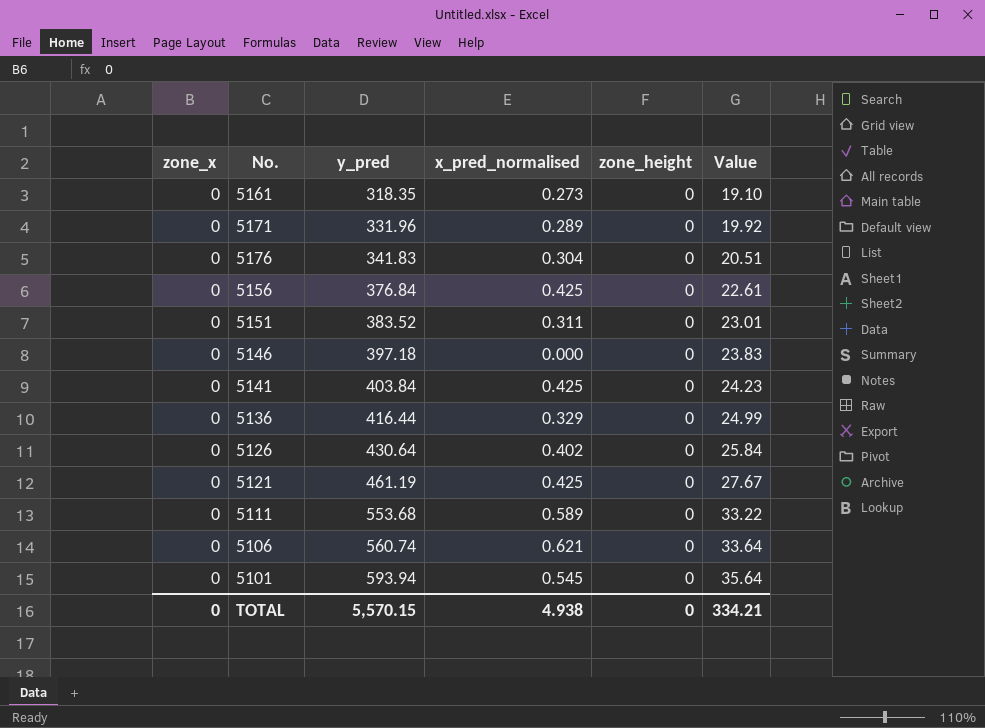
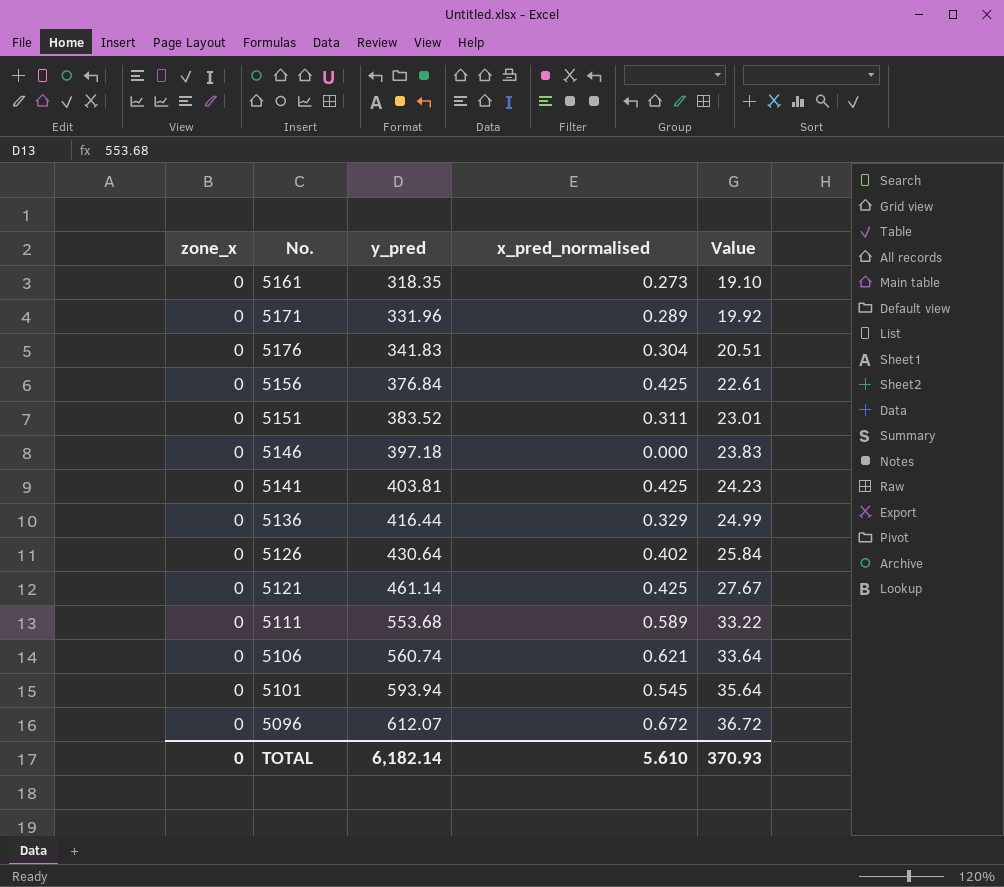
column zone_height | position: 5 -> none
5141 | y_pred: 403.84 -> 403.81
5121 | y_pred: 461.19 -> 461.14
row 5096: none -> 0 | 612.07 | 0.672 | 36.72
TOTAL | y_pred: 5,570.15 -> 6,182.14
TOTAL | x_pred_normalised: 4.938 -> 5.610
TOTAL | Value: 334.21 -> 370.93

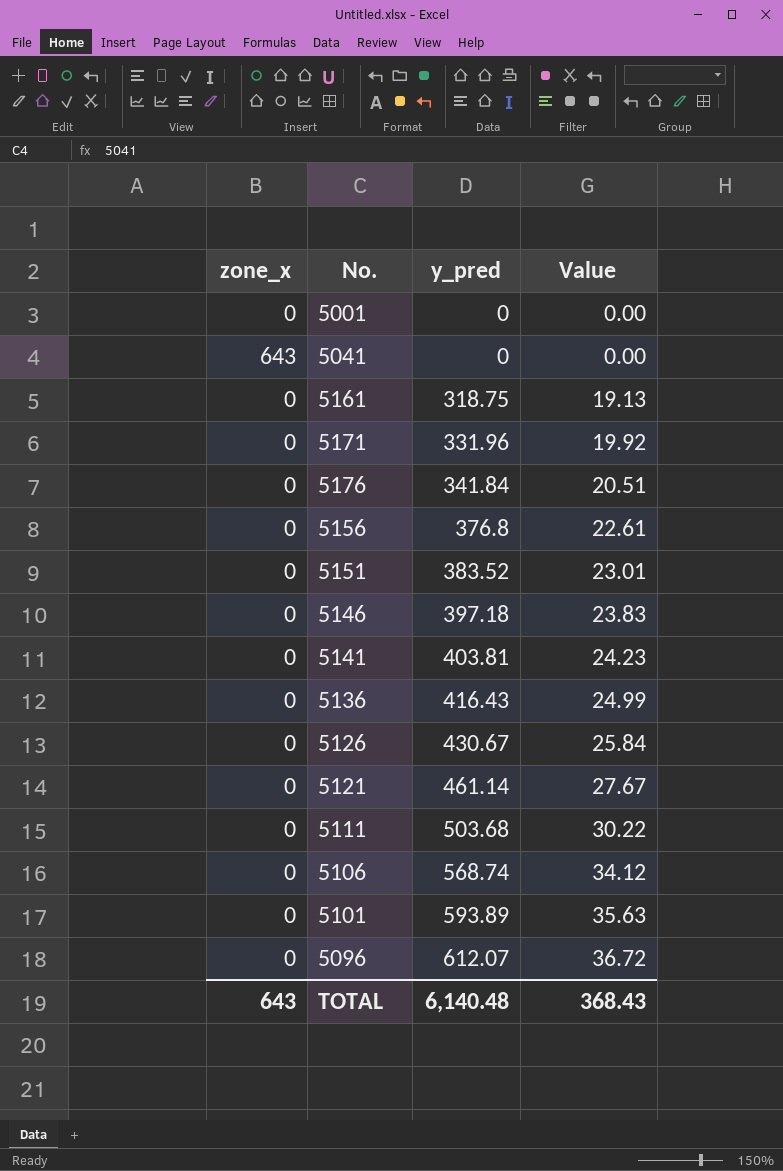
column x_pred_normalised | position: 4 -> none
row 5001: none -> 0 | 0 | 0.00
row 5041: none -> 643 | 0 | 0.00
5161 | y_pred: 318.35 -> 318.75
5161 | Value: 19.10 -> 19.13
5176 | y_pred: 341.83 -> 341.84
5156 | y_pred: 376.84 -> 376.8
5136 | y_pred: 416.44 -> 416.43
5126 | y_pred: 430.64 -> 430.67
5111 | y_pred: 553.68 -> 503.68
5111 | Value: 33.22 -> 30.22
5106 | y_pred: 560.74 -> 568.74
5106 | Value: 33.64 -> 34.12
5101 | y_pred: 593.94 -> 593.89
5101 | Value: 35.64 -> 35.63
TOTAL | zone_x: 0 -> 643
TOTAL | y_pred: 6,182.14 -> 6,140.48
TOTAL | Value: 370.93 -> 368.43

